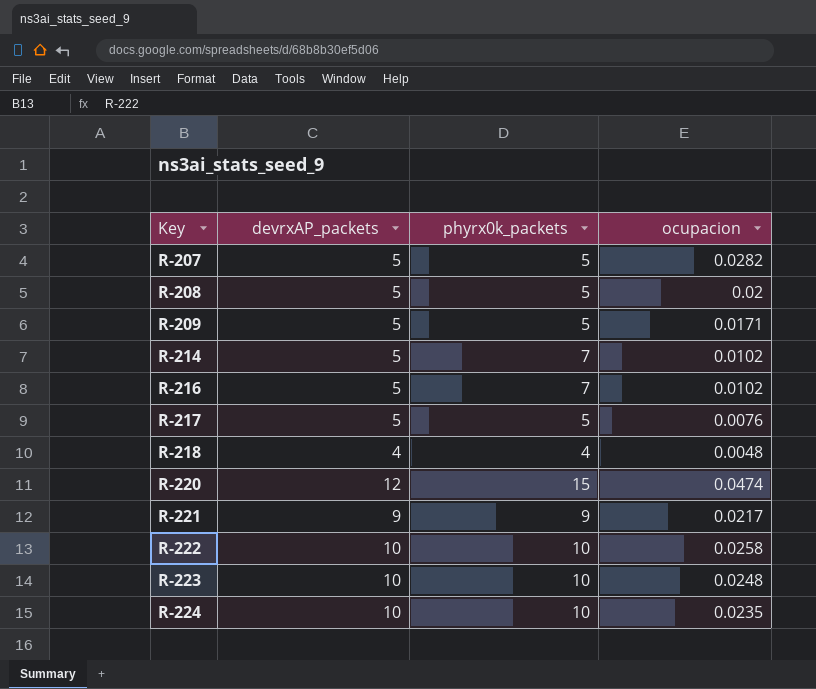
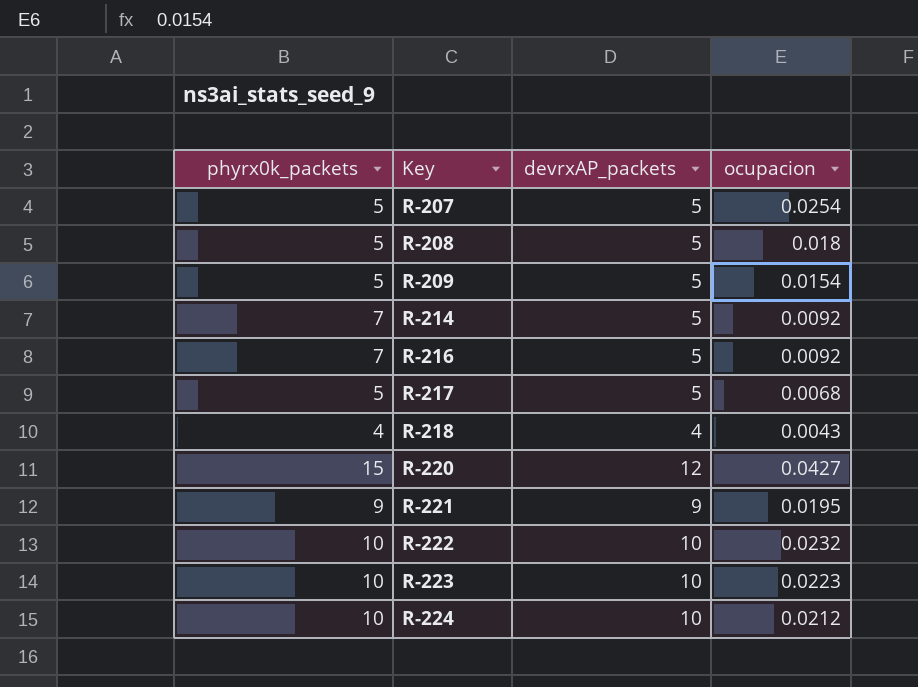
column phyrx0k_packets | position: 3 -> 1
R-207 | ocupacion: 0.0282 -> 0.0254
R-208 | ocupacion: 0.02 -> 0.018
R-209 | ocupacion: 0.0171 -> 0.0154
R-214 | ocupacion: 0.0102 -> 0.0092
R-216 | ocupacion: 0.0102 -> 0.0092
R-217 | ocupacion: 0.0076 -> 0.0068
R-218 | ocupacion: 0.0048 -> 0.0043
R-220 | ocupacion: 0.0474 -> 0.0427
R-221 | ocupacion: 0.0217 -> 0.0195
R-222 | ocupacion: 0.0258 -> 0.0232
R-223 | ocupacion: 0.0248 -> 0.0223
R-224 | ocupacion: 0.0235 -> 0.0212

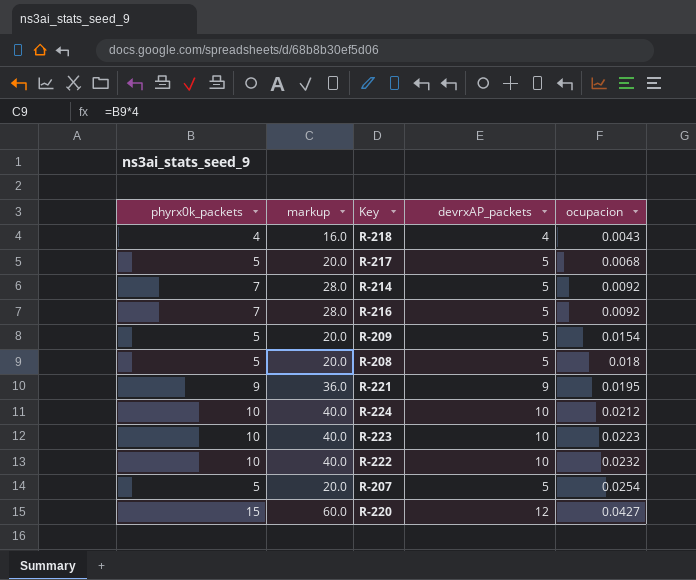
row order: Key ascending -> ocupacion ascending
column markup | formula: none -> [phyrx0k_packets] * 4

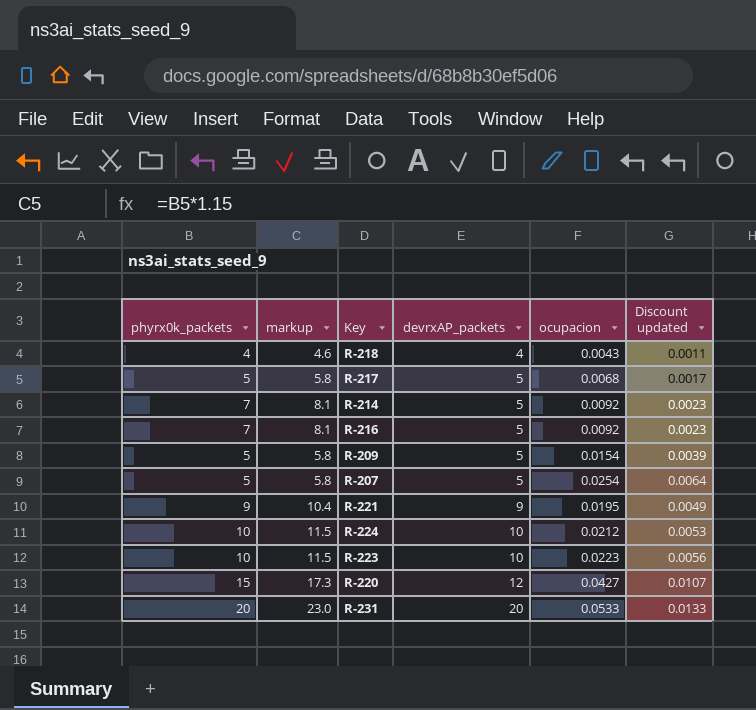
row order: ocupacion ascending -> devrxAP_packets ascending
column markup | formula: [phyrx0k_packets] * 4 -> [phyrx0k_packets] * 1.15
column Discount updated | formula: none -> [ocupacion] * 0.25
row R-208: 5 | 20.0 | 5 | 0.018 -> none
row R-222: 10 | 40.0 | 10 | 0.0232 -> none
row R-231: none -> 20 | 23.0 | 20 | 0.0533 | 0.0133

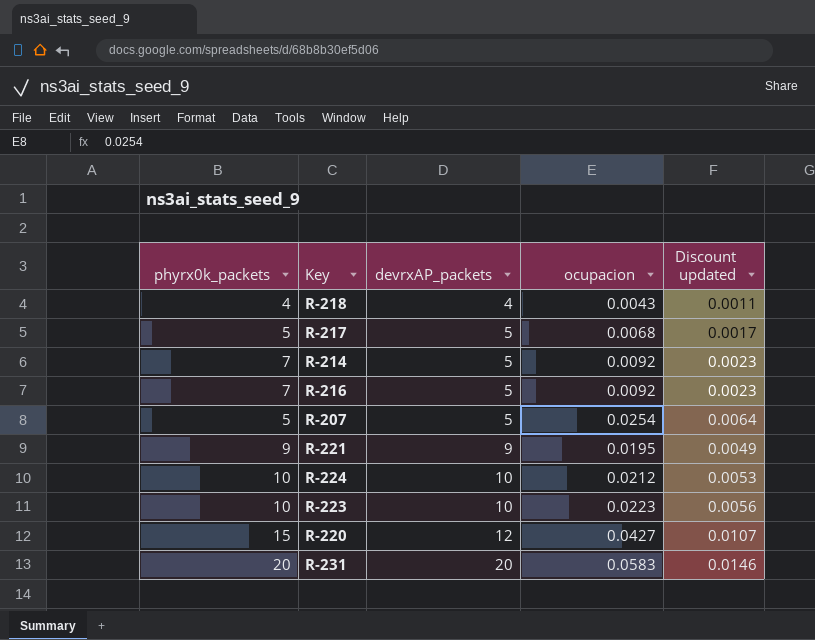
column markup | formula: [phyrx0k_packets] * 1.15 -> none
row R-209: 5 | 5.8 | 5 | 0.0154 | 0.0039 -> none
R-231 | ocupacion: 0.0533 -> 0.0583
R-231 | Discount updated: 0.0133 -> 0.0146

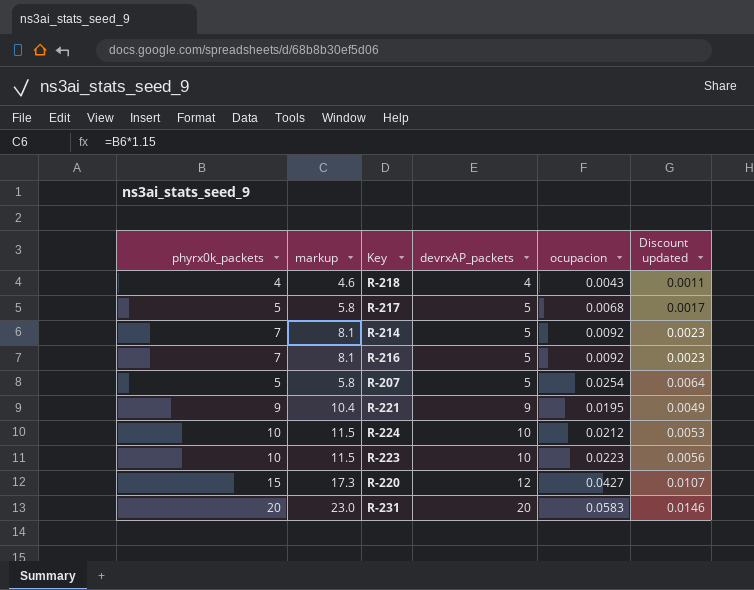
column markup | formula: none -> [phyrx0k_packets] * 1.15

